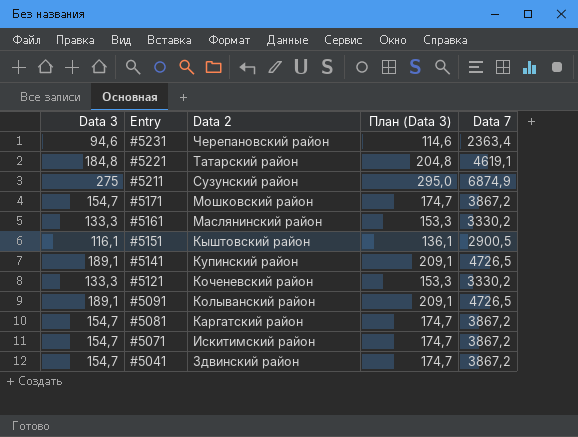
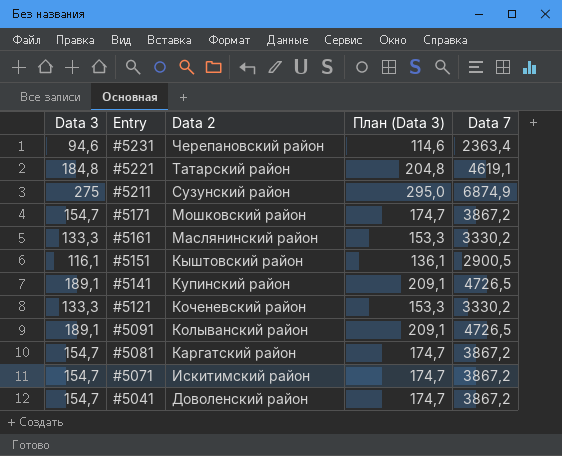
#5041 | Data 2: Здвинский район -> Доволенский район

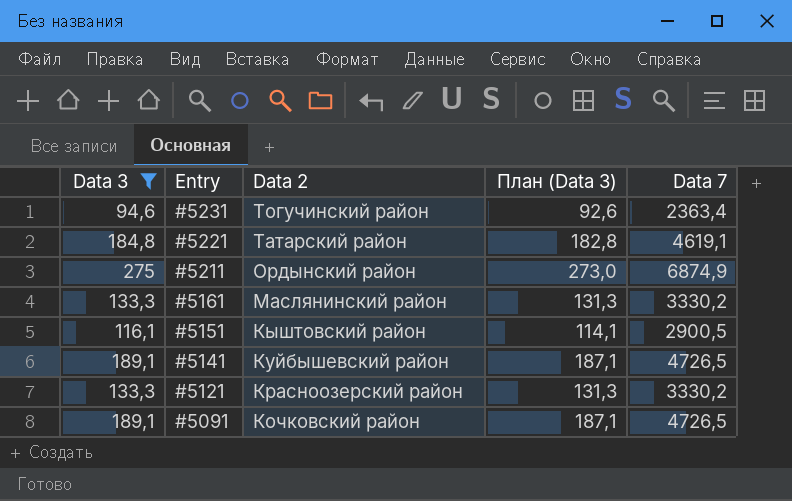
filter: none -> Data 3 != 154,7
column План (Data 3) | formula: [Data 3] + 20 -> [Data 3] - 2
#5231 | Data 2: Черепановский район -> Тогучинский район
#5211 | Data 2: Сузунский район -> Ордынский район
#5141 | Data 2: Купинский район -> Куйбышевский район
#5121 | Data 2: Коченевский район -> Красноозерский район
#5091 | Data 2: Колыванский район -> Кочковский район

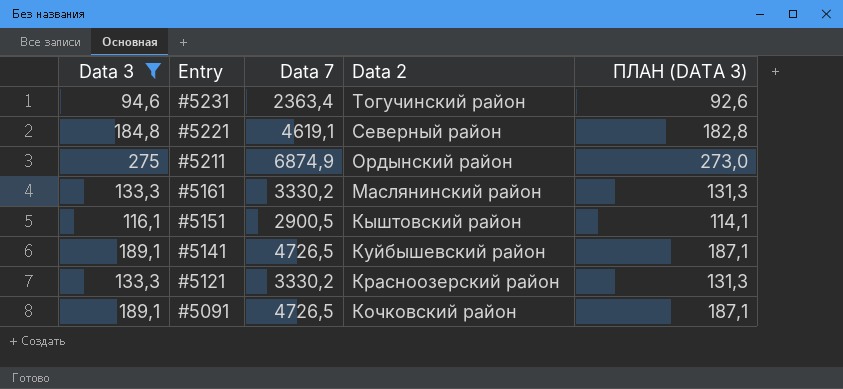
column Data 7 | position: 5 -> 3
column name: План (Data 3) -> ПЛАН (DATA 3)
#5221 | Data 2: Татарский район -> Северный район

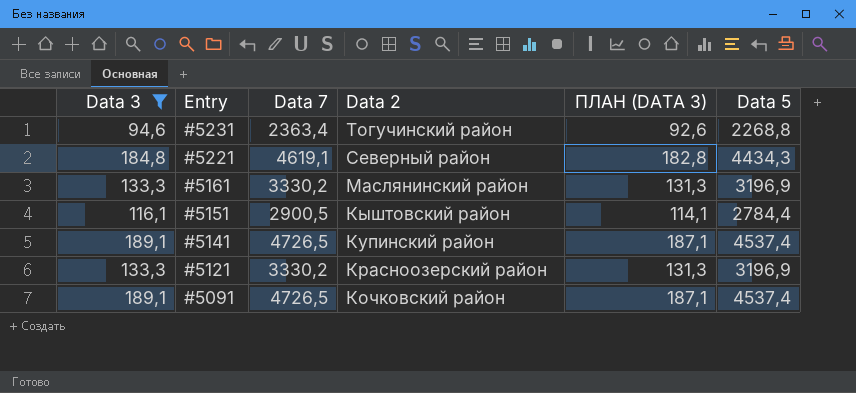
column Data 5 | position: none -> 6
row #5211: 275 | 6874,9 | Ордынский район | 273,0 -> none
#5141 | Data 2: Куйбышевский район -> Купинский район

